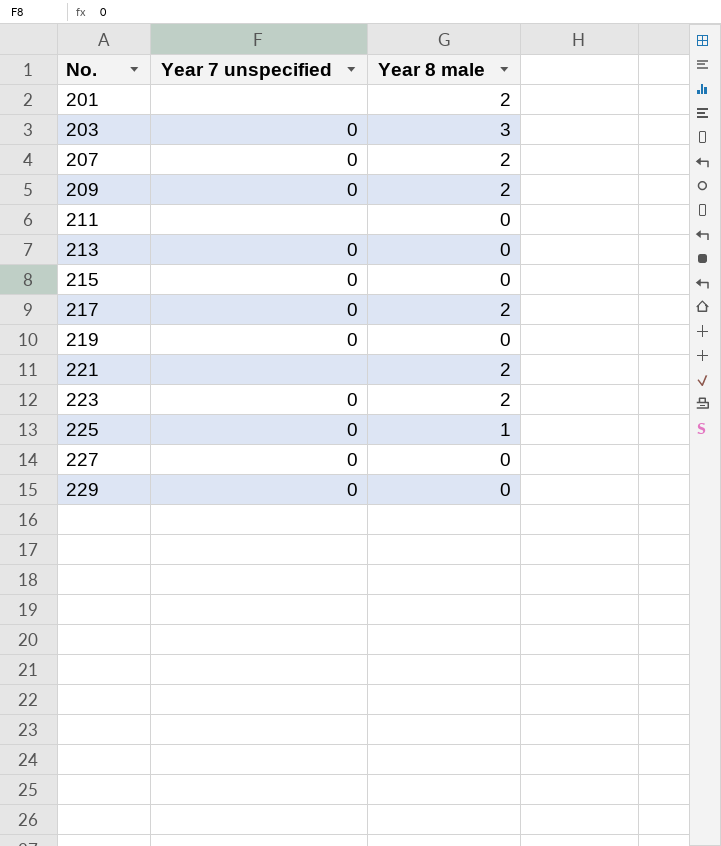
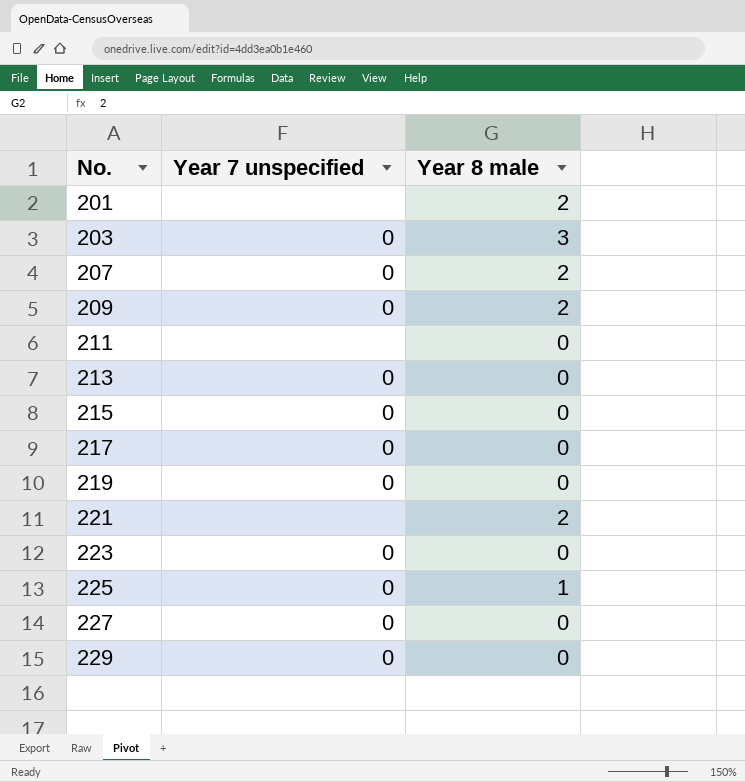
217 | Year 8 male: 2 -> 0
223 | Year 8 male: 2 -> 0

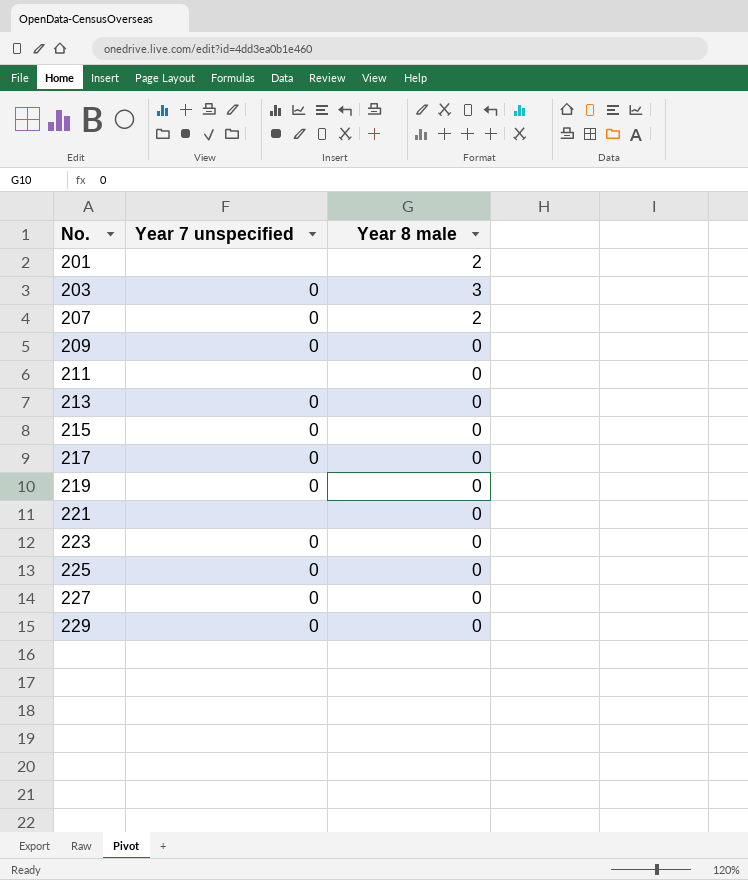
209 | Year 8 male: 2 -> 0
221 | Year 8 male: 2 -> 0
225 | Year 8 male: 1 -> 0

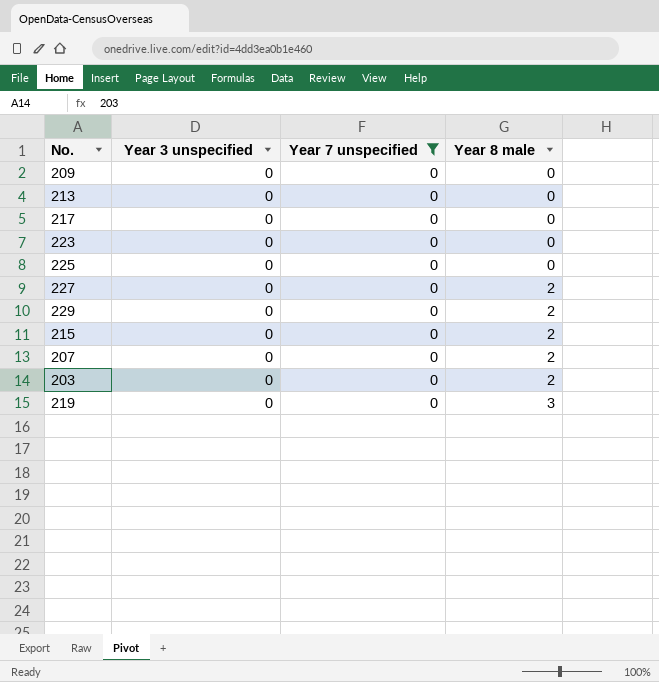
filter: none -> Year 7 unspecified = 0
row order: No. ascending -> Year 8 male ascending
column Year 3 unspecified | position: none -> 2
227 | Year 8 male: 0 -> 2
229 | Year 8 male: 0 -> 2
215 | Year 8 male: 0 -> 2
203 | Year 8 male: 3 -> 2
219 | Year 8 male: 0 -> 3

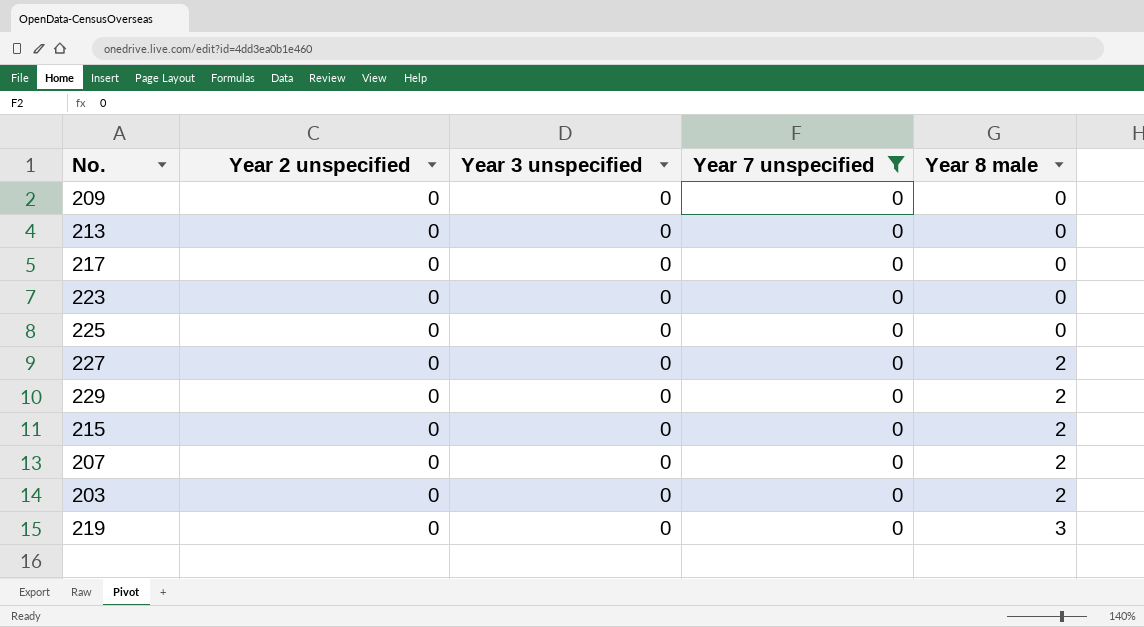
column Year 2 unspecified | position: none -> 2

